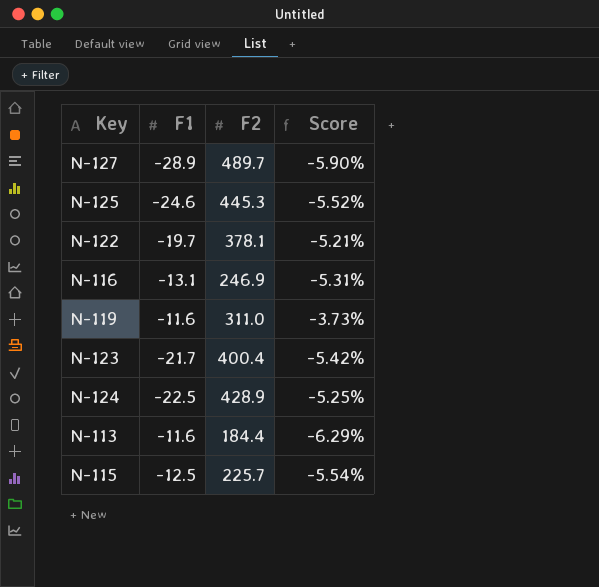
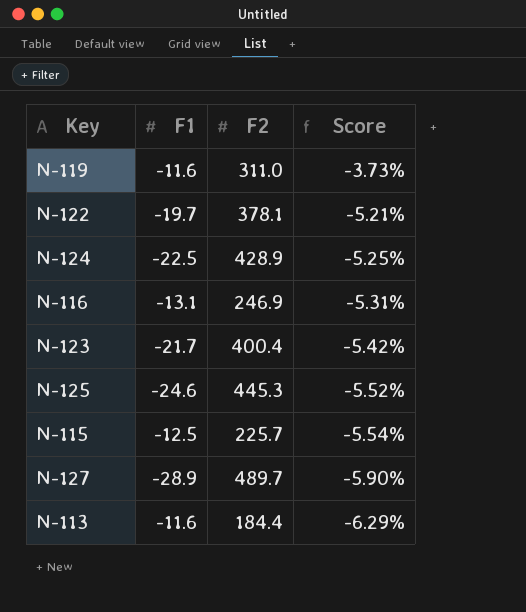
row order: none -> Score descending

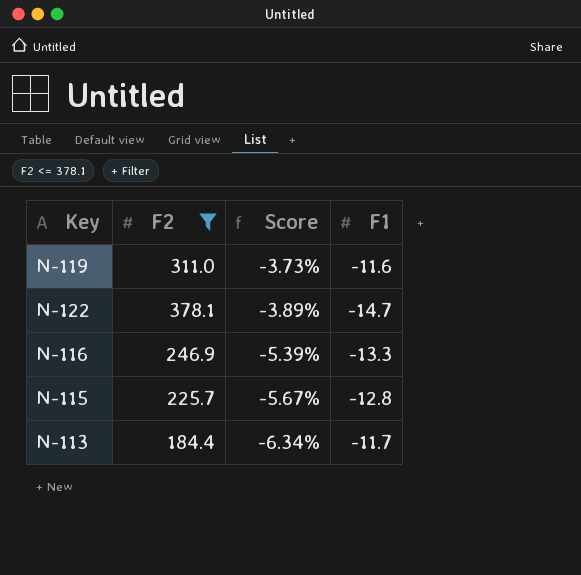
filter: none -> F2 <= 378.1
column F1 | position: 2 -> 4
N-122 | Score: -5.21% -> -3.89%
N-122 | F1: -19.7 -> -14.7
N-116 | Score: -5.31% -> -5.39%
N-116 | F1: -13.1 -> -13.3
N-115 | Score: -5.54% -> -5.67%
N-115 | F1: -12.5 -> -12.8
N-113 | Score: -6.29% -> -6.34%
N-113 | F1: -11.6 -> -11.7

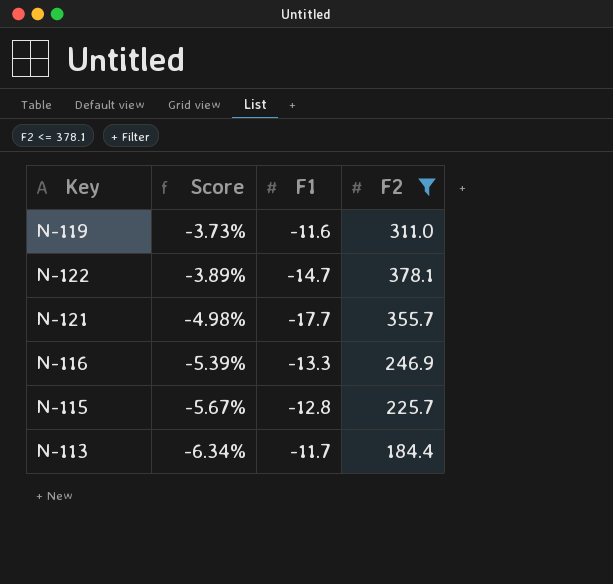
column F2 | position: 2 -> 4
row N-121: none -> -4.98% | -17.7 | 355.7

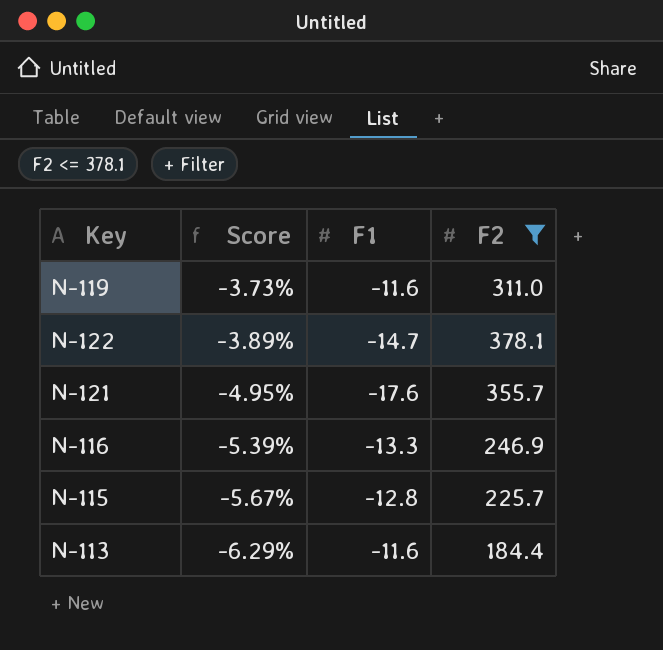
N-121 | Score: -4.98% -> -4.95%
N-121 | F1: -17.7 -> -17.6
N-113 | Score: -6.34% -> -6.29%
N-113 | F1: -11.7 -> -11.6

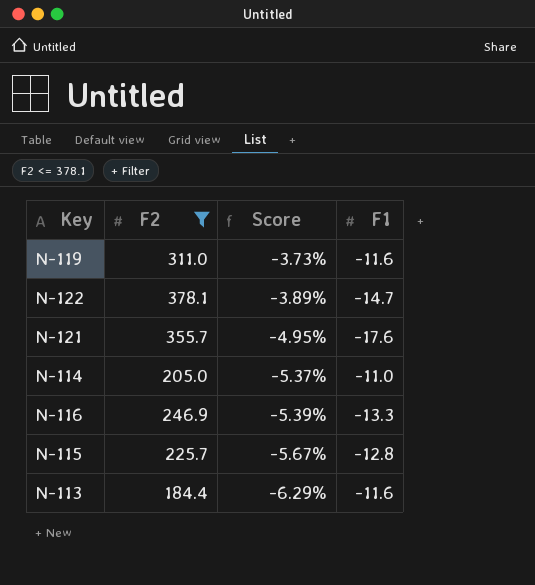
column F2 | position: 4 -> 2
row N-114: none -> 205.0 | -5.37% | -11.0

